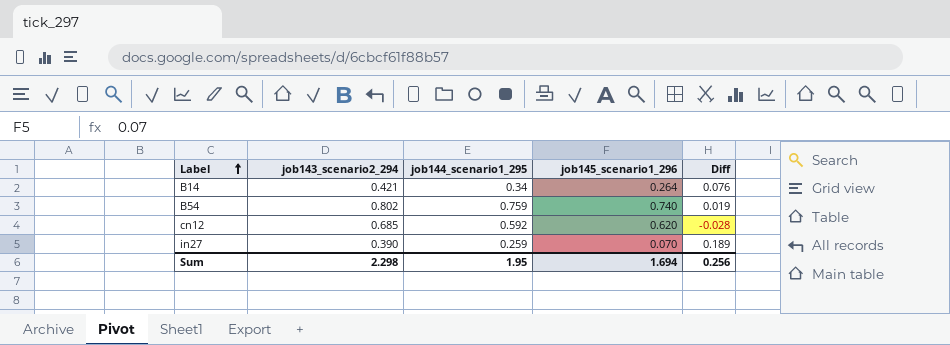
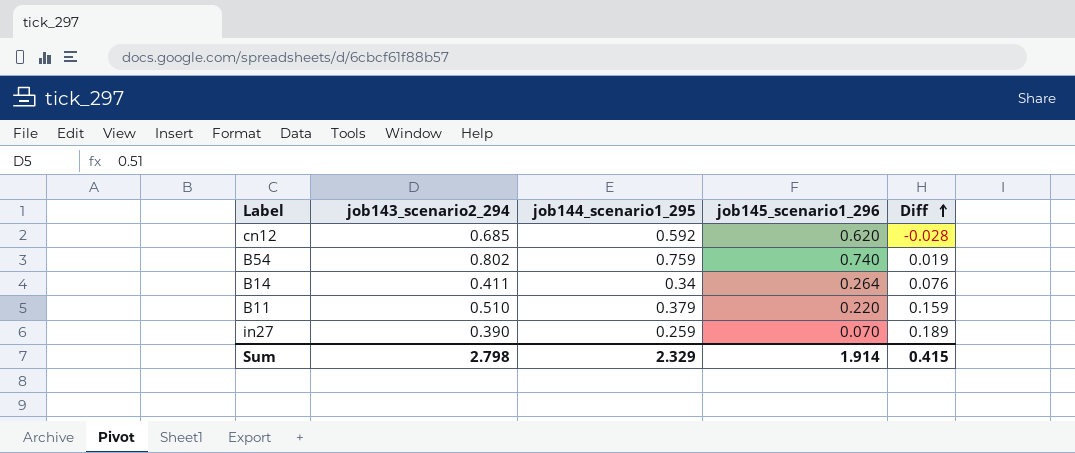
row order: Label ascending -> Diff ascending
B14 | job143_scenario2_294: 0.421 -> 0.411
row B11: none -> 0.510 | 0.379 | 0.220 | 0.159
Sum | job143_scenario2_294: 2.298 -> 2.798
Sum | job144_scenario1_295: 1.95 -> 2.329
Sum | job145_scenario1_296: 1.694 -> 1.914
Sum | Diff: 0.256 -> 0.415

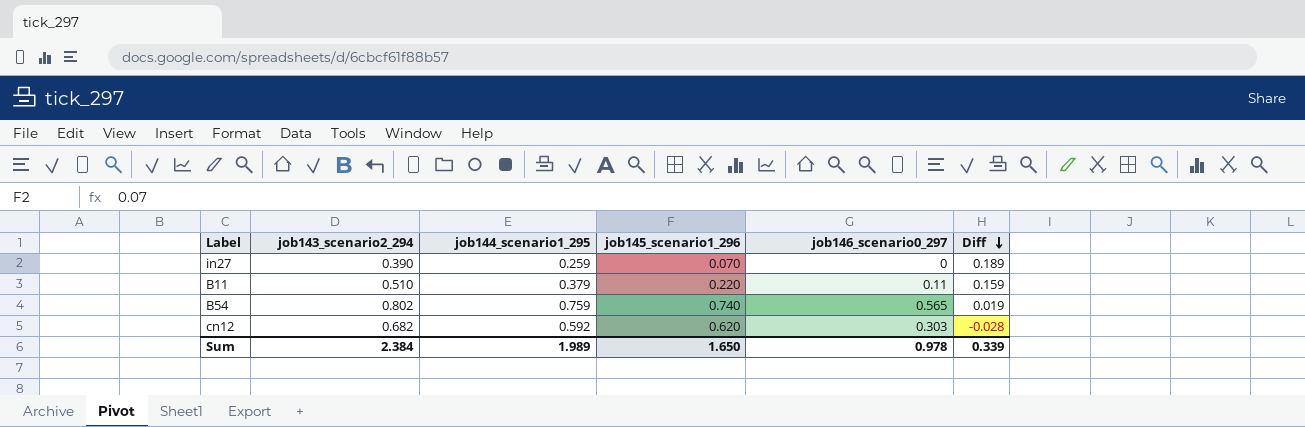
row order: Diff ascending -> Diff descending
column job146_scenario0_297 | position: none -> 5
row B14: 0.411 | 0.34 | 0.264 | 0.076 -> none
cn12 | job143_scenario2_294: 0.685 -> 0.682
Sum | job143_scenario2_294: 2.798 -> 2.384
Sum | job144_scenario1_295: 2.329 -> 1.989
Sum | job145_scenario1_296: 1.914 -> 1.650
Sum | Diff: 0.415 -> 0.339

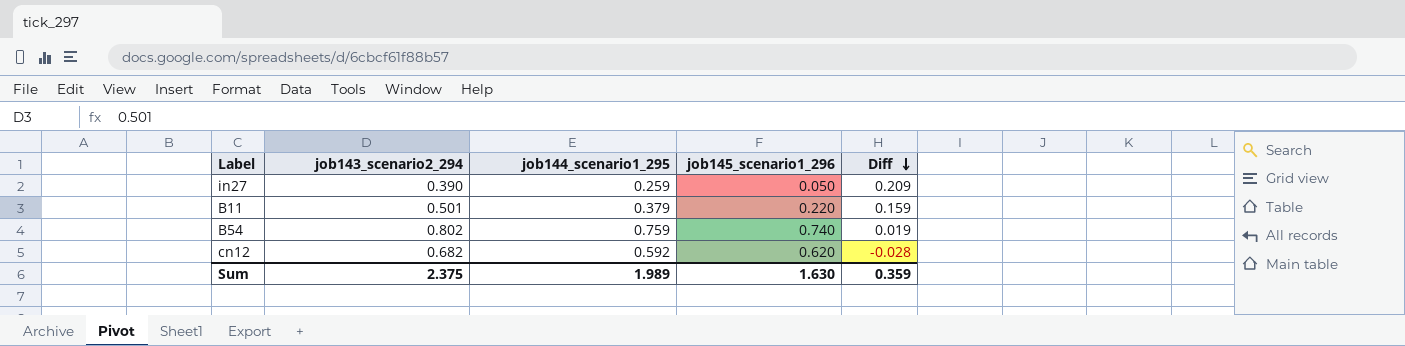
column job146_scenario0_297 | position: 5 -> none
in27 | job145_scenario1_296: 0.070 -> 0.050
in27 | Diff: 0.189 -> 0.209
B11 | job143_scenario2_294: 0.510 -> 0.501
Sum | job143_scenario2_294: 2.384 -> 2.375
Sum | job145_scenario1_296: 1.650 -> 1.630
Sum | Diff: 0.339 -> 0.359

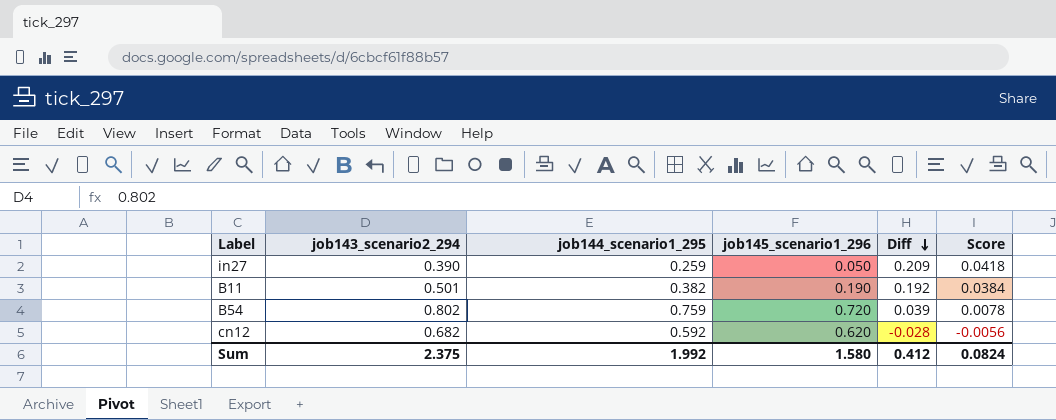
column Score | formula: none -> [Diff] * 0.2
B11 | job144_scenario1_295: 0.379 -> 0.382
B11 | job145_scenario1_296: 0.220 -> 0.190
B11 | Diff: 0.159 -> 0.192
B54 | job145_scenario1_296: 0.740 -> 0.720
B54 | Diff: 0.019 -> 0.039
Sum | job144_scenario1_295: 1.989 -> 1.992
Sum | job145_scenario1_296: 1.630 -> 1.580
Sum | Diff: 0.359 -> 0.412

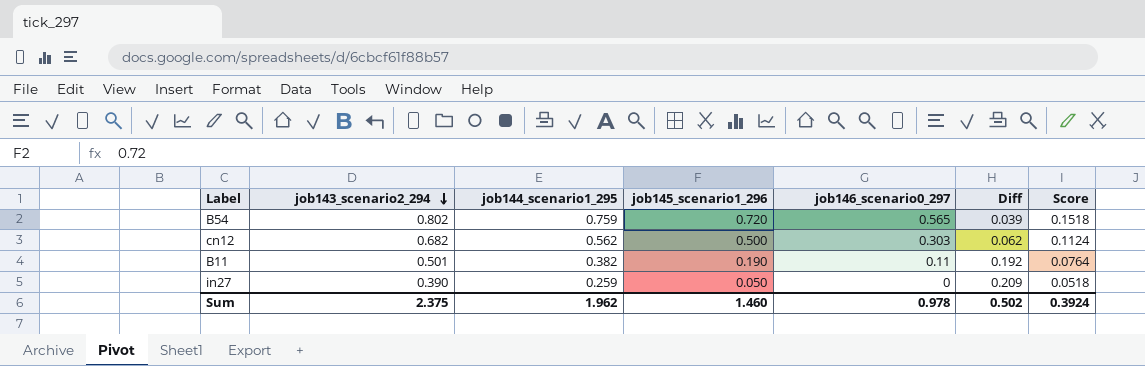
row order: Diff descending -> job143_scenario2_294 descending
column job146_scenario0_297 | position: none -> 5
column Score | formula: [Diff] * 0.2 -> [job144_scenario1_295] * 0.2
cn12 | job144_scenario1_295: 0.592 -> 0.562
cn12 | job145_scenario1_296: 0.620 -> 0.500
cn12 | Diff: -0.028 -> 0.062
Sum | job144_scenario1_295: 1.992 -> 1.962
Sum | job145_scenario1_296: 1.580 -> 1.460
Sum | Diff: 0.412 -> 0.502
Sum | Score: 0.0824 -> 0.3924

